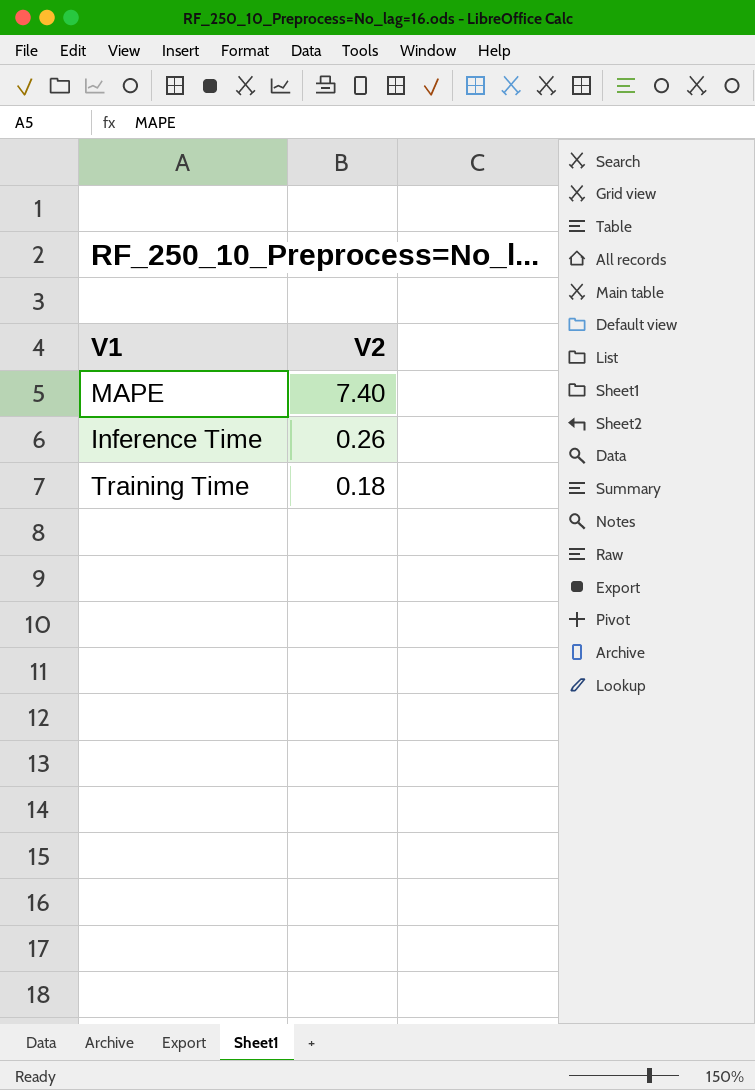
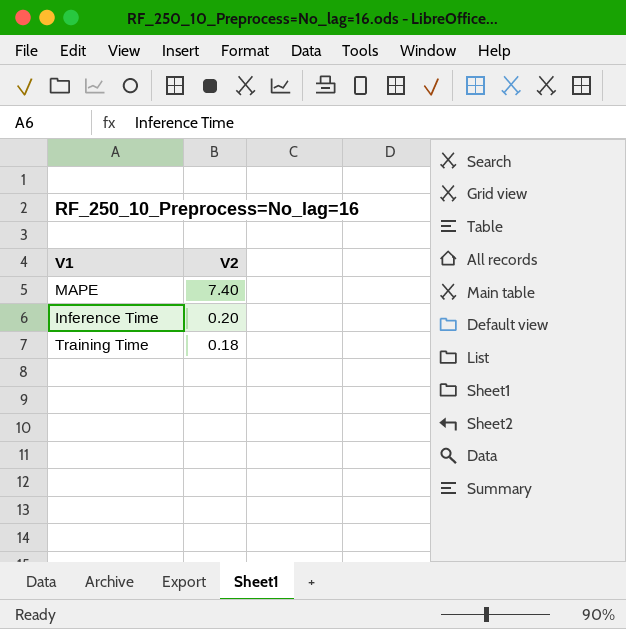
Inference Time | V2: 0.26 -> 0.20

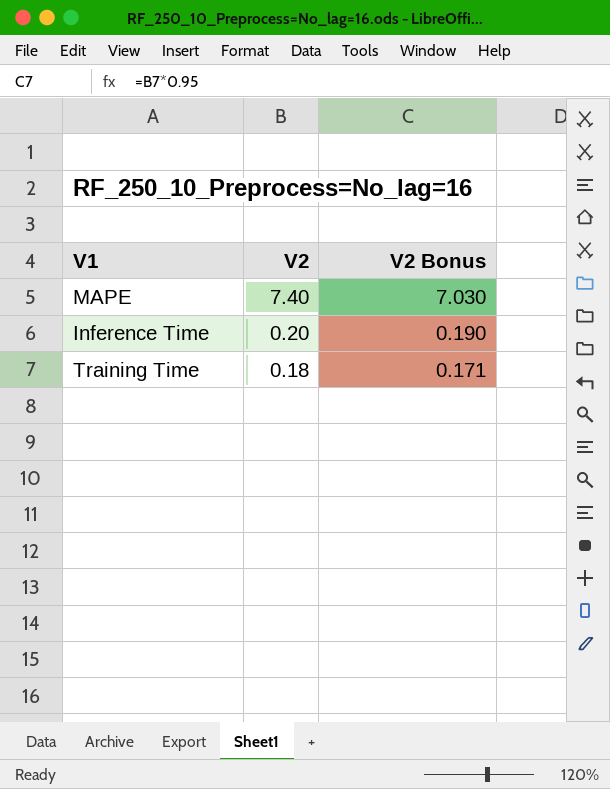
column V2 Bonus | formula: none -> [V2] * 0.95

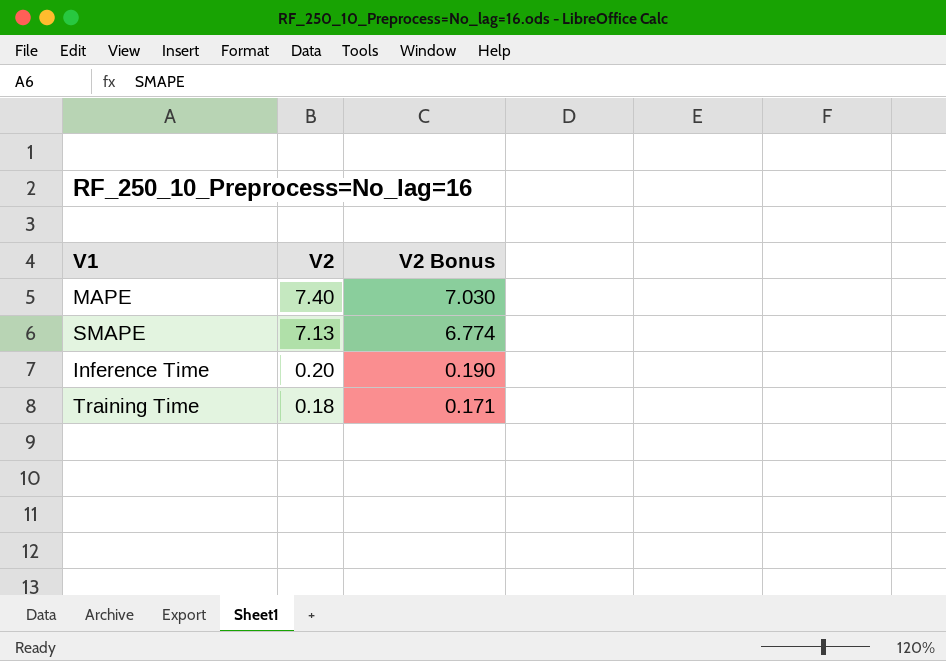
row SMAPE: none -> 7.13 | 6.774

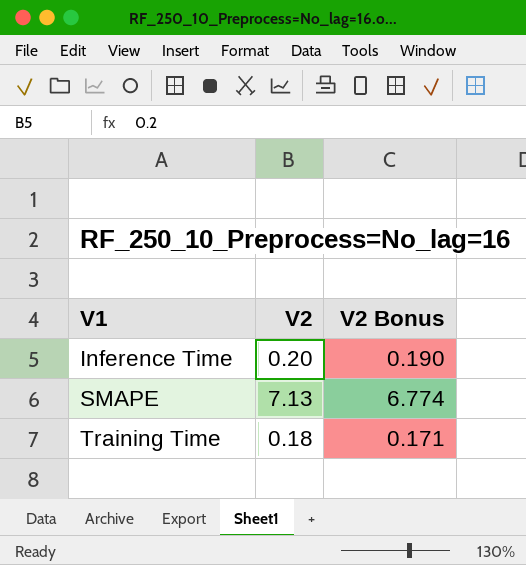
row order: V2 descending -> V1 ascending
row MAPE: 7.40 | 7.030 -> none

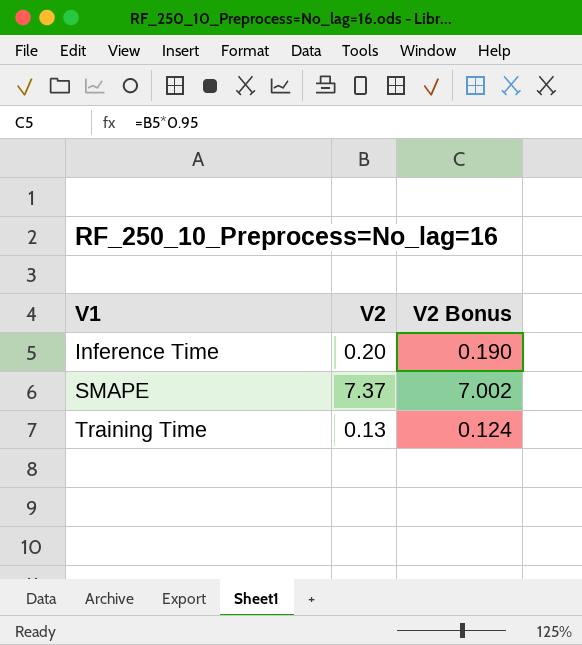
SMAPE | V2: 7.13 -> 7.37
SMAPE | V2 Bonus: 6.774 -> 7.002
Training Time | V2: 0.18 -> 0.13
Training Time | V2 Bonus: 0.171 -> 0.124

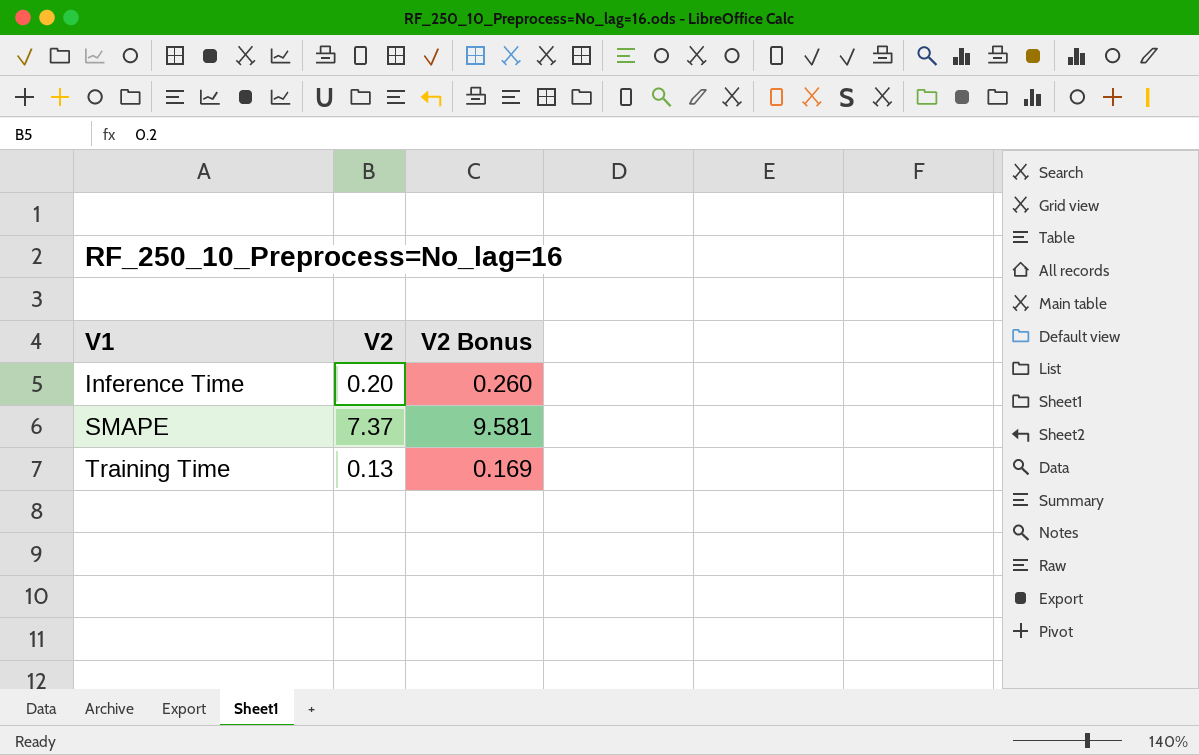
column V2 Bonus | formula: [V2] * 0.95 -> [V2] * 1.3

